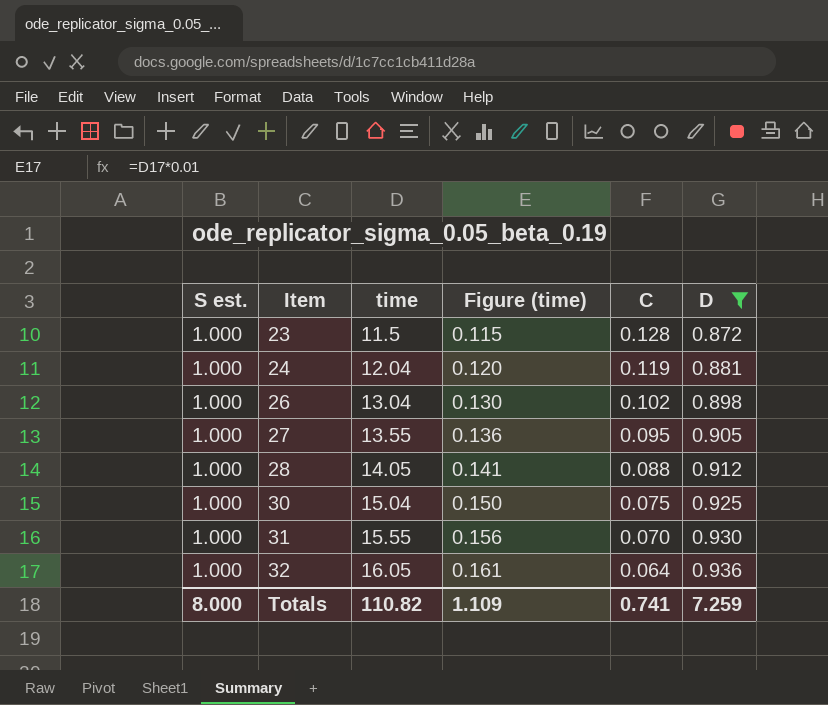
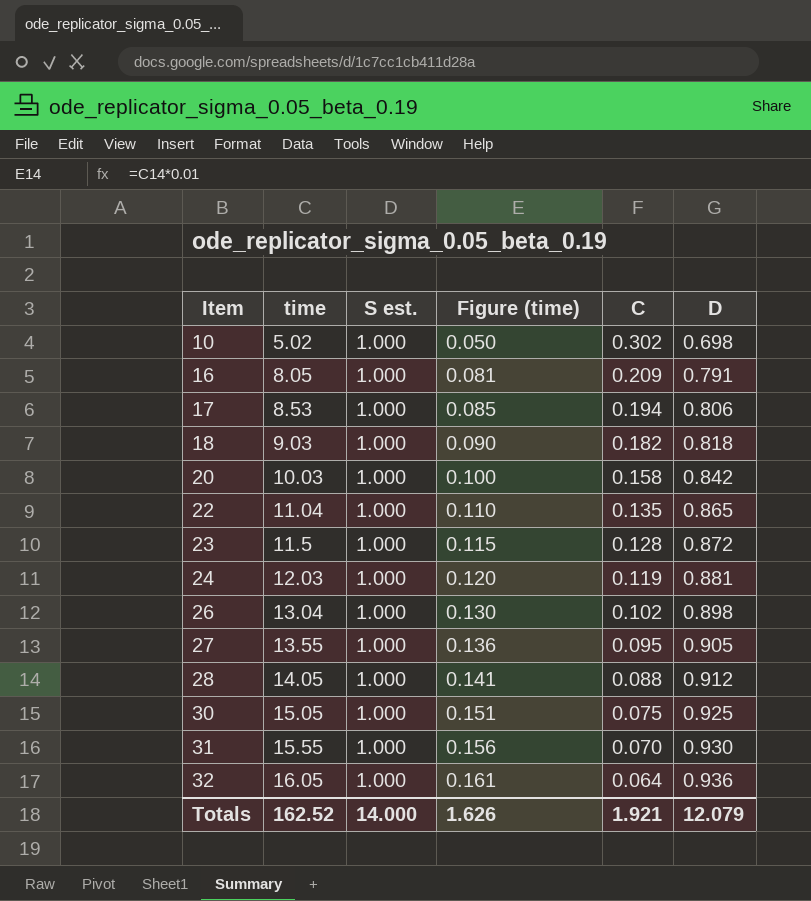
filter: D >= 0.872 -> none
column S est. | position: 1 -> 3
24 | time: 12.04 -> 12.03
30 | time: 15.04 -> 15.05
30 | Figure (time): 0.150 -> 0.151
Totals | time: 110.82 -> 162.52
Totals | S est.: 8.000 -> 14.000
Totals | Figure (time): 1.109 -> 1.626
Totals | C: 0.741 -> 1.921
Totals | D: 7.259 -> 12.079

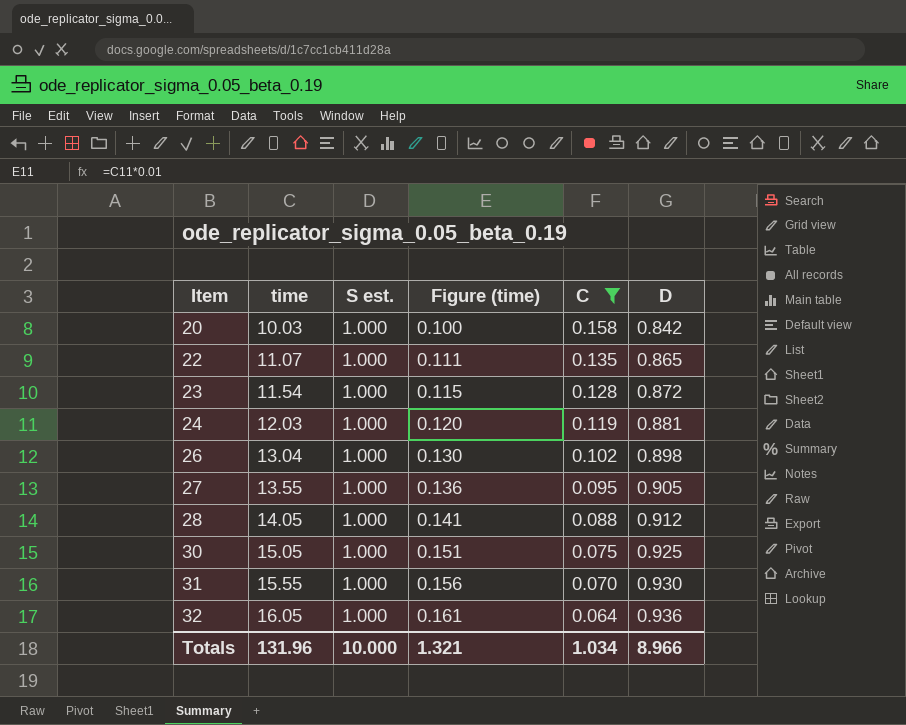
filter: none -> C <= 0.158
22 | time: 11.04 -> 11.07
22 | Figure (time): 0.110 -> 0.111
23 | time: 11.5 -> 11.54
Totals | time: 162.52 -> 131.96
Totals | S est.: 14.000 -> 10.000
Totals | Figure (time): 1.626 -> 1.321
Totals | C: 1.921 -> 1.034
Totals | D: 12.079 -> 8.966

